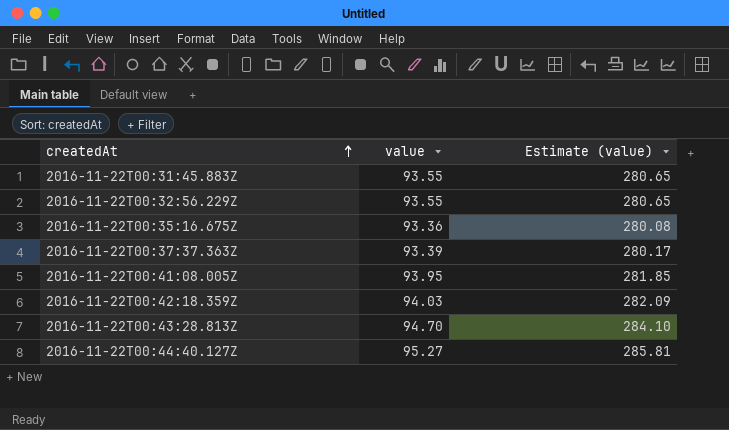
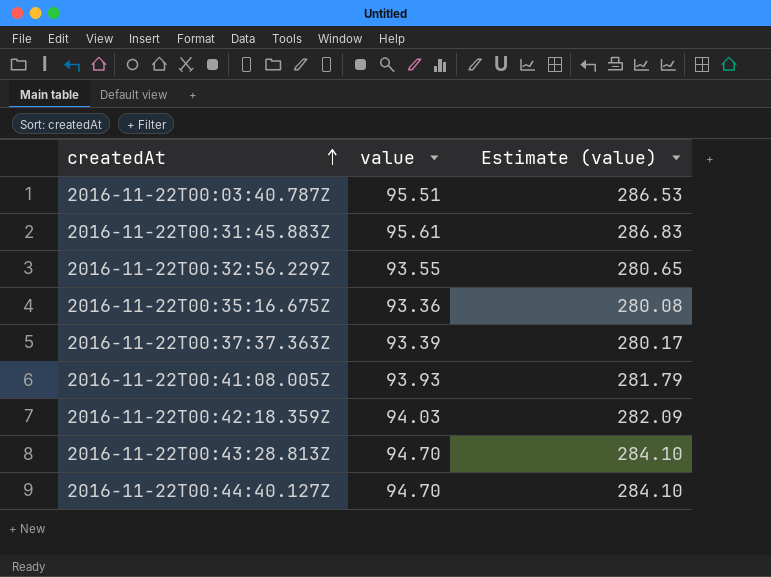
row 2016-11-22T00:03:40.787Z: none -> 95.51 | 286.53
2016-11-22T00:31:45.883Z | value: 93.55 -> 95.61
2016-11-22T00:31:45.883Z | Estimate (value): 280.65 -> 286.83
2016-11-22T00:41:08.005Z | value: 93.95 -> 93.93
2016-11-22T00:41:08.005Z | Estimate (value): 281.85 -> 281.79
2016-11-22T00:44:40.127Z | value: 95.27 -> 94.70
2016-11-22T00:44:40.127Z | Estimate (value): 285.81 -> 284.10

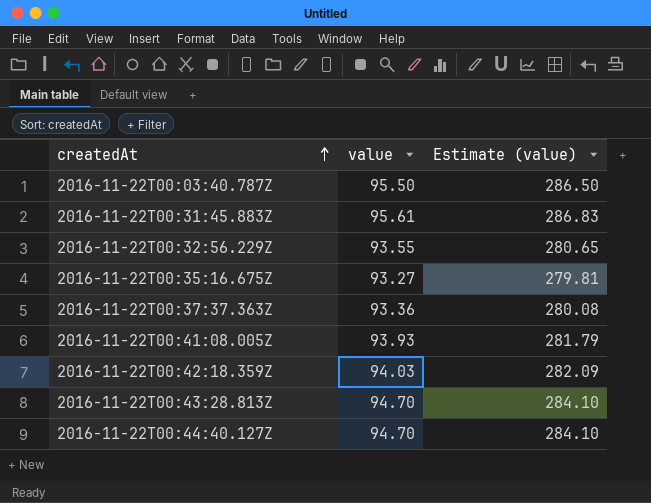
2016-11-22T00:03:40.787Z | value: 95.51 -> 95.50
2016-11-22T00:03:40.787Z | Estimate (value): 286.53 -> 286.50
2016-11-22T00:35:16.675Z | value: 93.36 -> 93.27
2016-11-22T00:35:16.675Z | Estimate (value): 280.08 -> 279.81
2016-11-22T00:37:37.363Z | value: 93.39 -> 93.36
2016-11-22T00:37:37.363Z | Estimate (value): 280.17 -> 280.08

